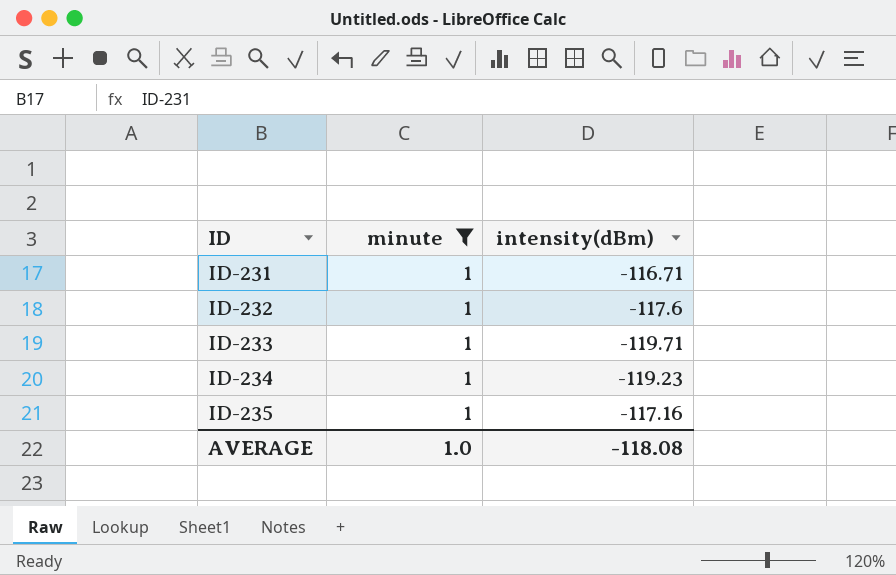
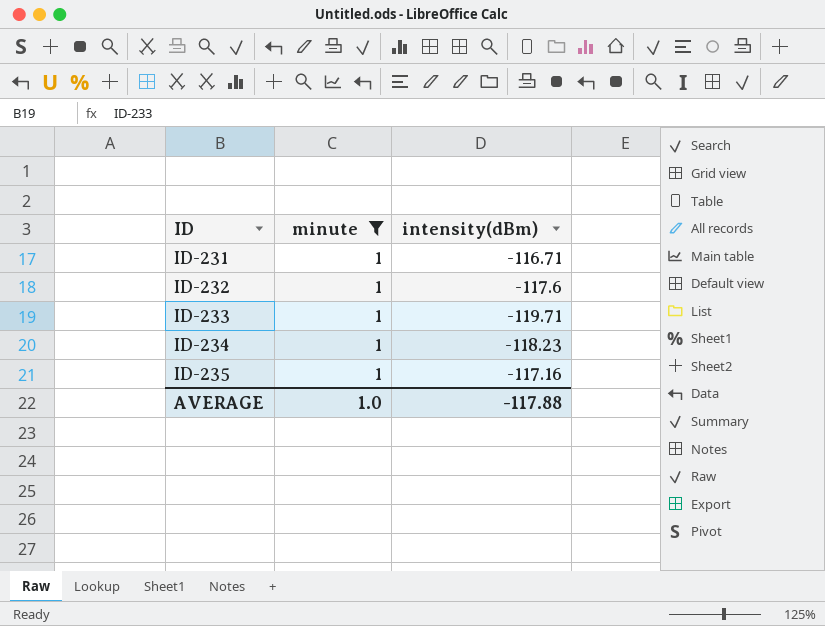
ID-234 | intensity(dBm): -119.23 -> -118.23
AVERAGE | intensity(dBm): -118.08 -> -117.88

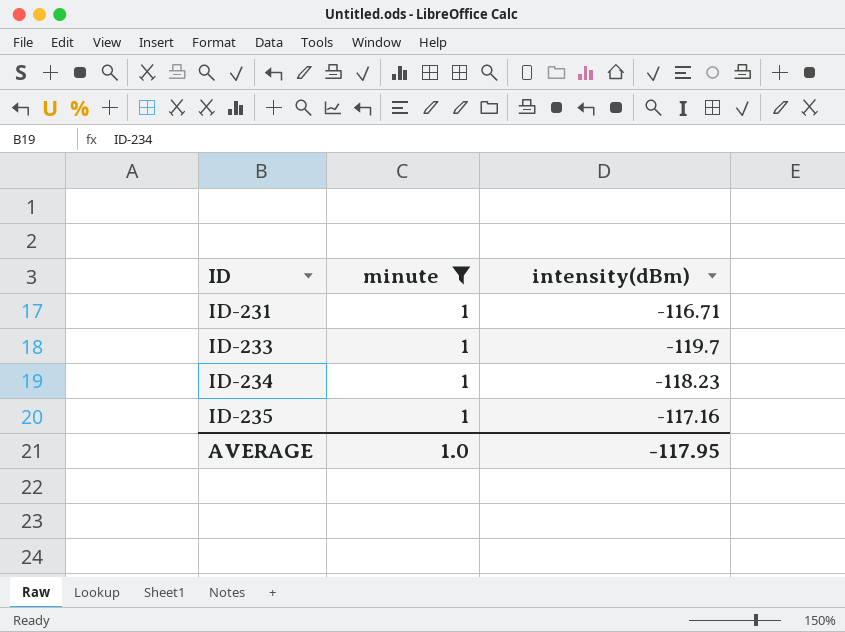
row ID-232: 1 | -117.6 -> none
ID-233 | intensity(dBm): -119.71 -> -119.7
AVERAGE | intensity(dBm): -117.88 -> -117.95

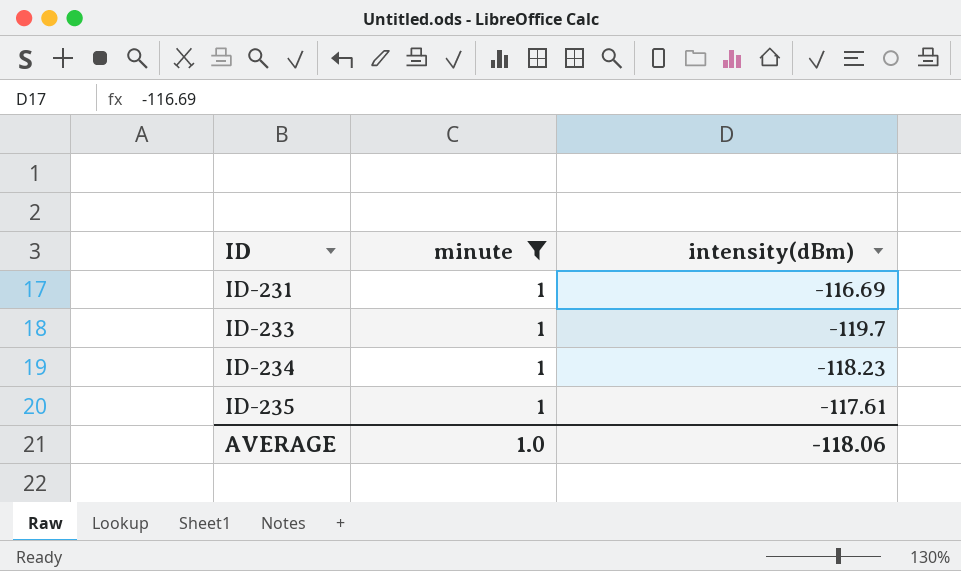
ID-231 | intensity(dBm): -116.71 -> -116.69
ID-235 | intensity(dBm): -117.16 -> -117.61
AVERAGE | intensity(dBm): -117.95 -> -118.06

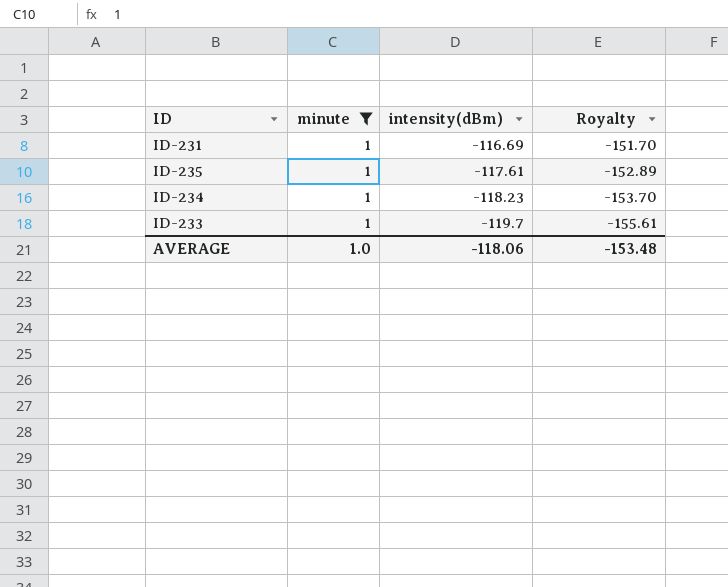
row order: ID ascending -> intensity(dBm) descending
column Royalty | formula: none -> [intensity(dBm)] * 1.3

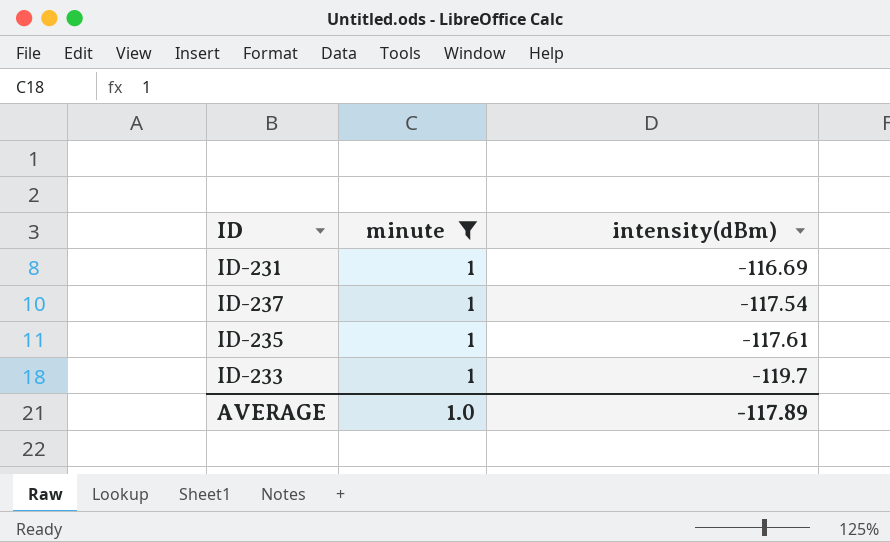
column Royalty | formula: [intensity(dBm)] * 1.3 -> none
row ID-234: 1 | -118.23 | -153.70 -> none
row ID-237: none -> 1 | -117.54
AVERAGE | intensity(dBm): -118.06 -> -117.89

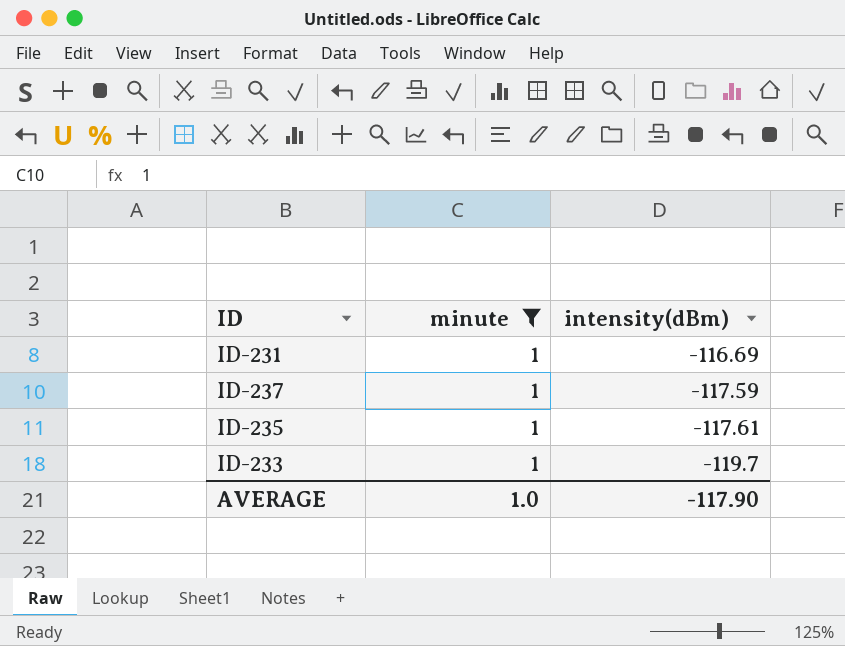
ID-237 | intensity(dBm): -117.54 -> -117.59
AVERAGE | intensity(dBm): -117.89 -> -117.90

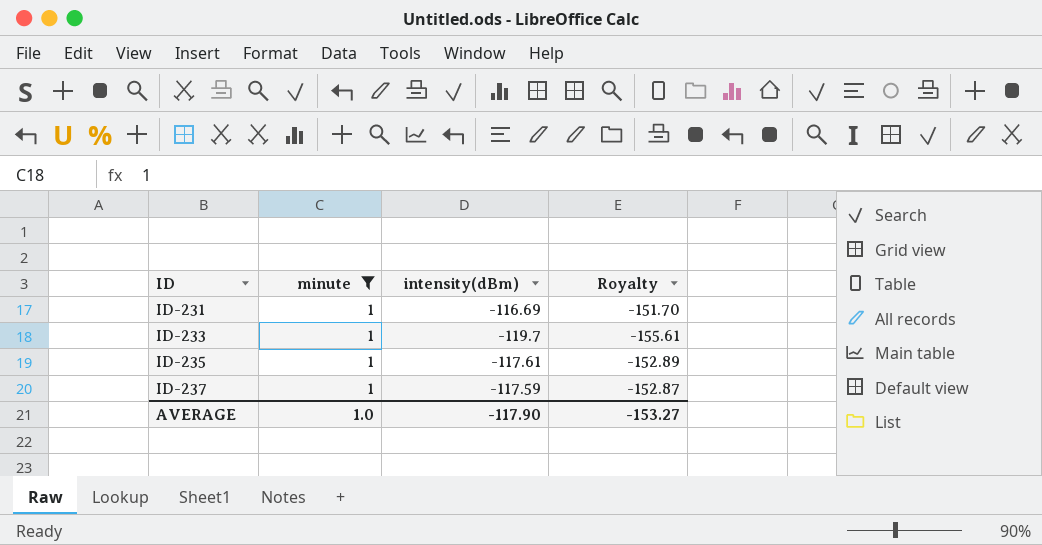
row order: intensity(dBm) descending -> ID ascending
column Royalty | formula: none -> [intensity(dBm)] * 1.3

